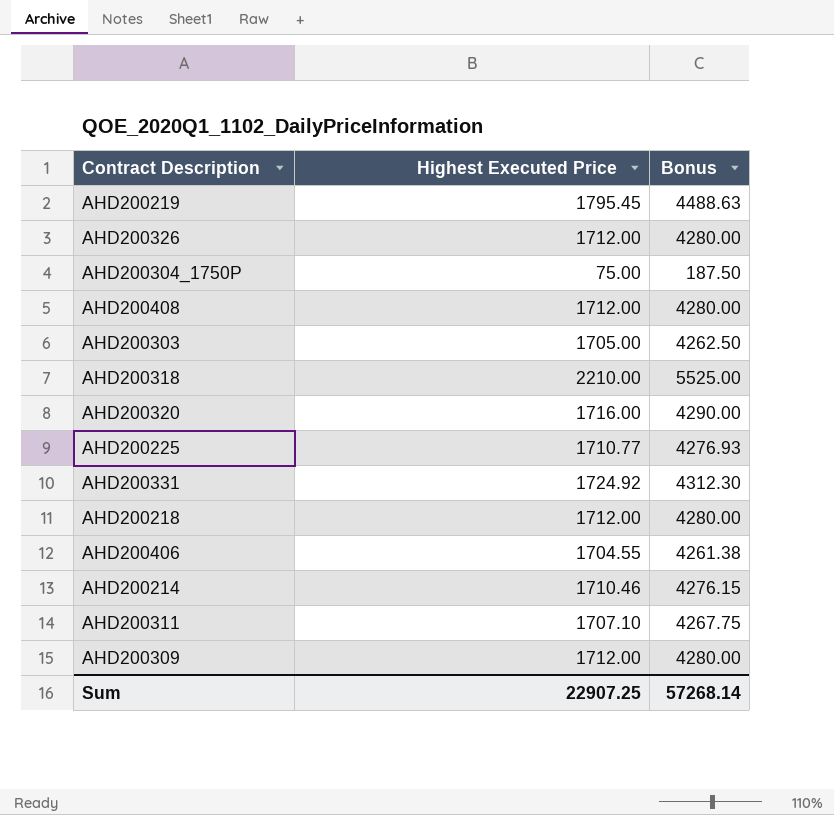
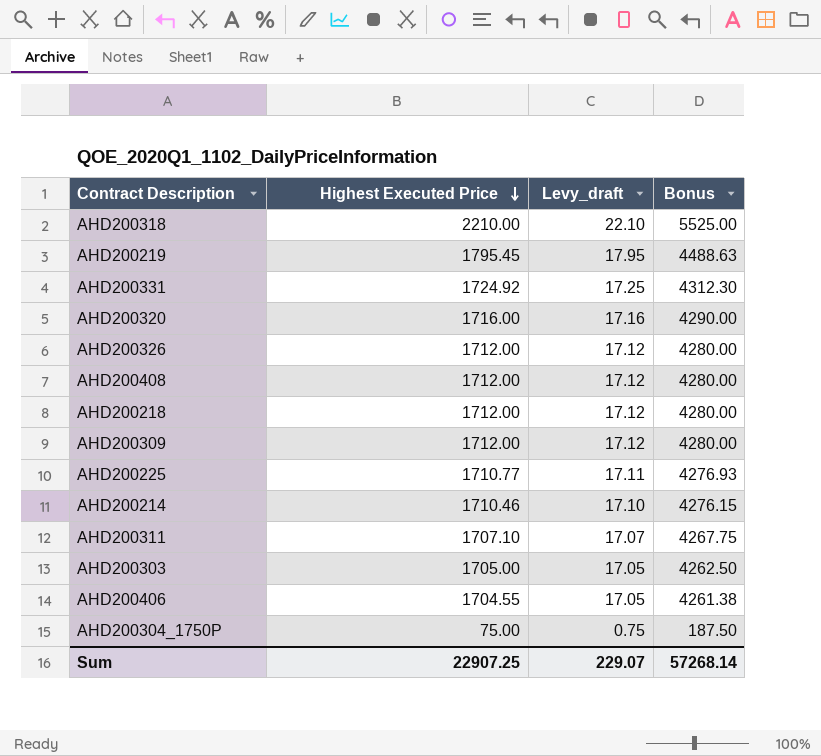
row order: none -> Highest Executed Price descending
column Levy_draft | formula: none -> [Highest Executed Price] * 0.01

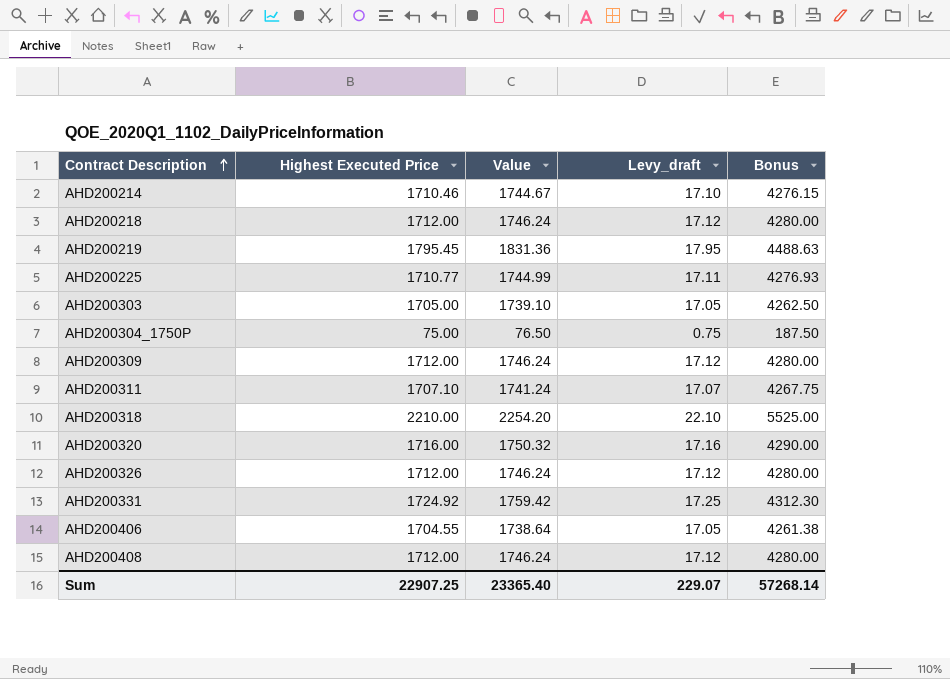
row order: Highest Executed Price descending -> Contract Description ascending
column Value | formula: none -> [Highest Executed Price] * 1.02

